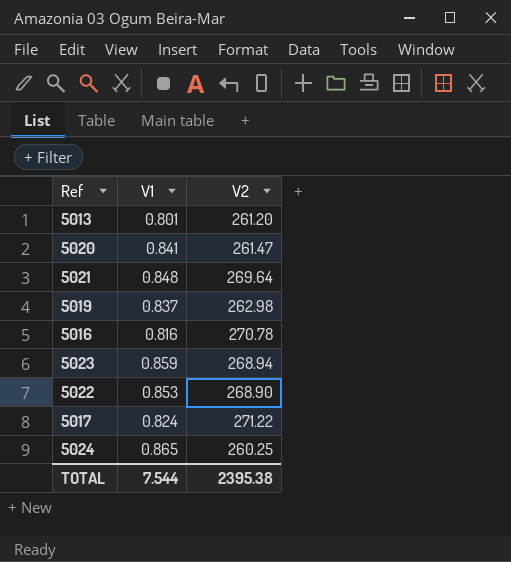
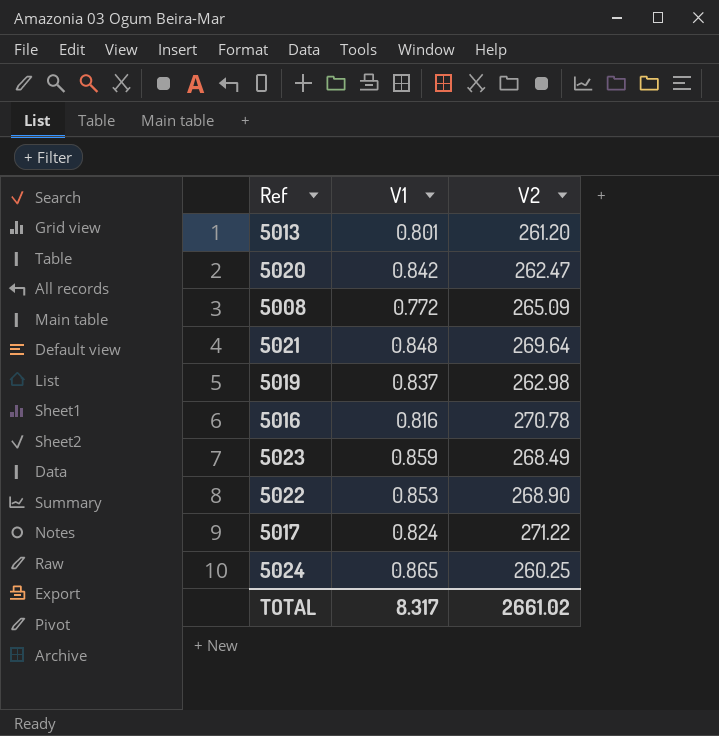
5020 | V1: 0.841 -> 0.842
5020 | V2: 261.47 -> 262.47
row 5008: none -> 0.772 | 265.09
5023 | V2: 268.94 -> 268.49
TOTAL | V1: 7.544 -> 8.317
TOTAL | V2: 2395.38 -> 2661.02

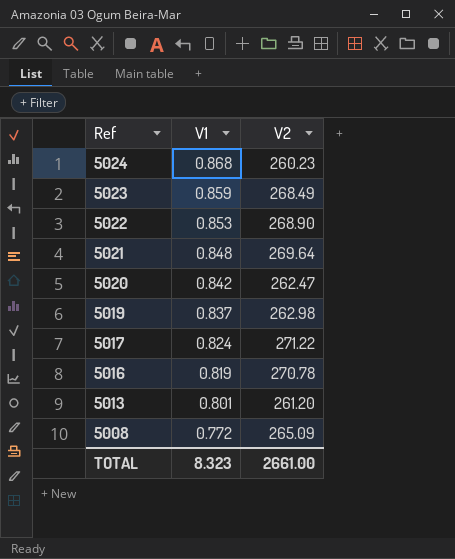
row order: none -> Ref descending
5024 | V1: 0.865 -> 0.868
5024 | V2: 260.25 -> 260.23
5016 | V1: 0.816 -> 0.819
TOTAL | V1: 8.317 -> 8.323
TOTAL | V2: 2661.02 -> 2661.00

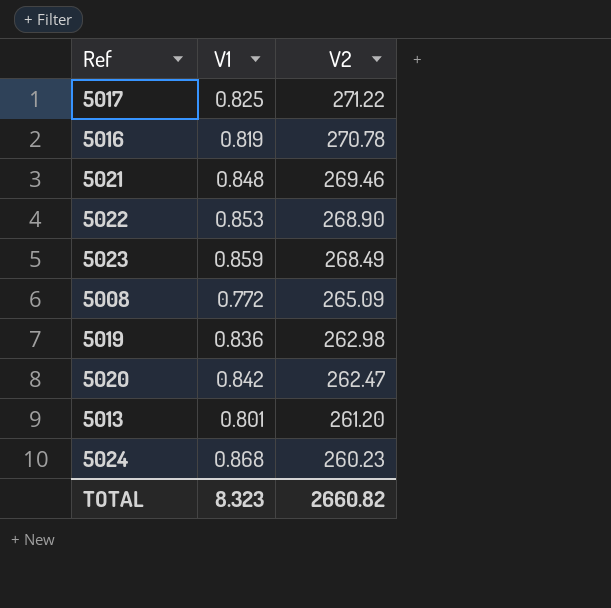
row order: Ref descending -> V2 descending
5017 | V1: 0.824 -> 0.825
5021 | V2: 269.64 -> 269.46
5019 | V1: 0.837 -> 0.836
TOTAL | V2: 2661.00 -> 2660.82

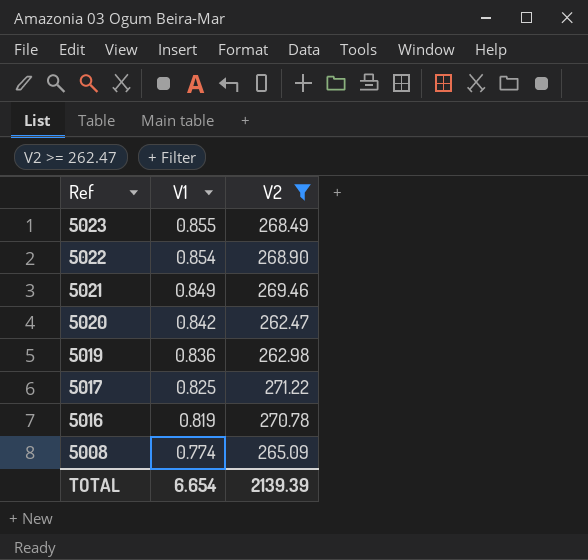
filter: none -> V2 >= 262.47
row order: V2 descending -> Ref descending
5023 | V1: 0.859 -> 0.855
5022 | V1: 0.853 -> 0.854
5021 | V1: 0.848 -> 0.849
5008 | V1: 0.772 -> 0.774
TOTAL | V1: 8.323 -> 6.654
TOTAL | V2: 2660.82 -> 2139.39

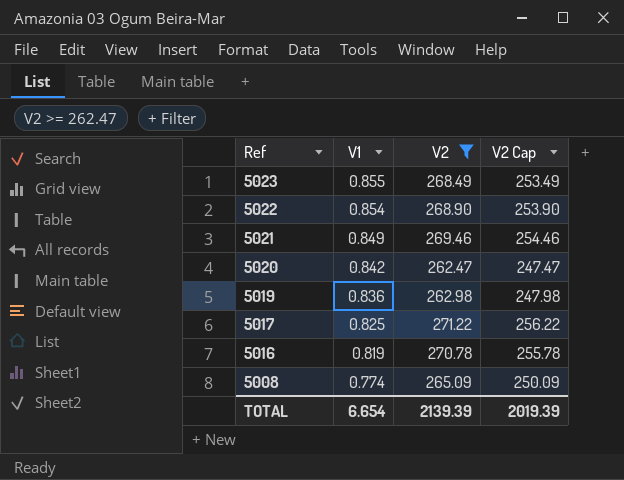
column V2 Cap | formula: none -> [V2] - 15

